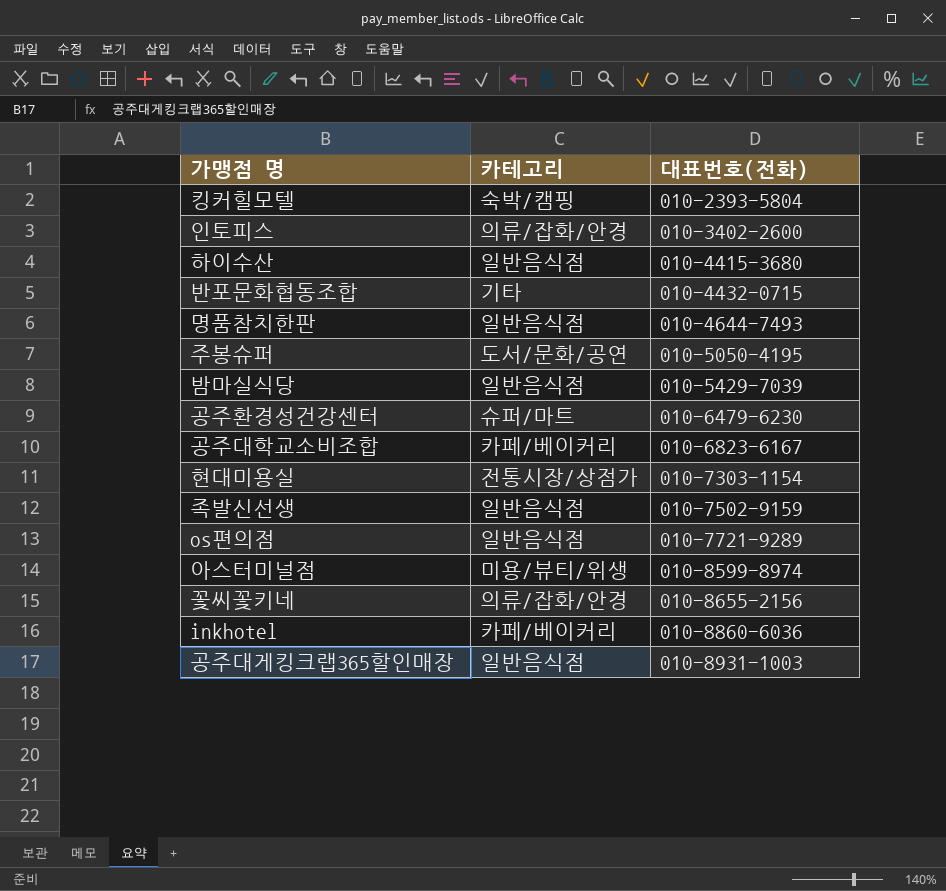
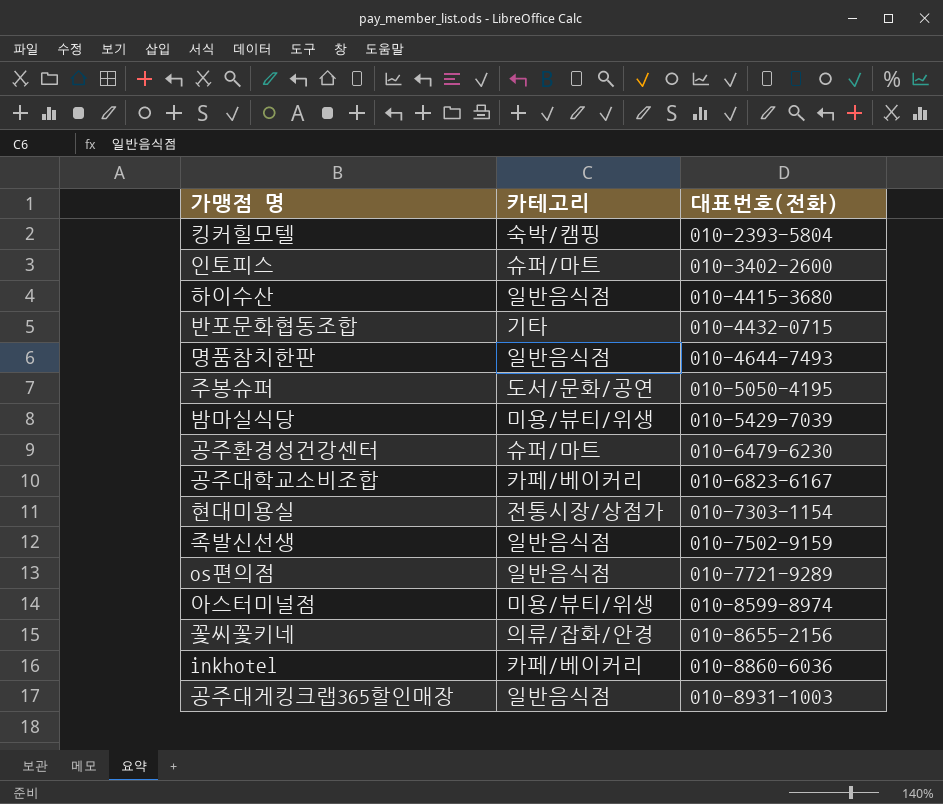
인토피스 | 카테고리: 의류/잡화/안경 -> 슈퍼/마트
밤마실식당 | 카테고리: 일반음식점 -> 미용/뷰티/위생

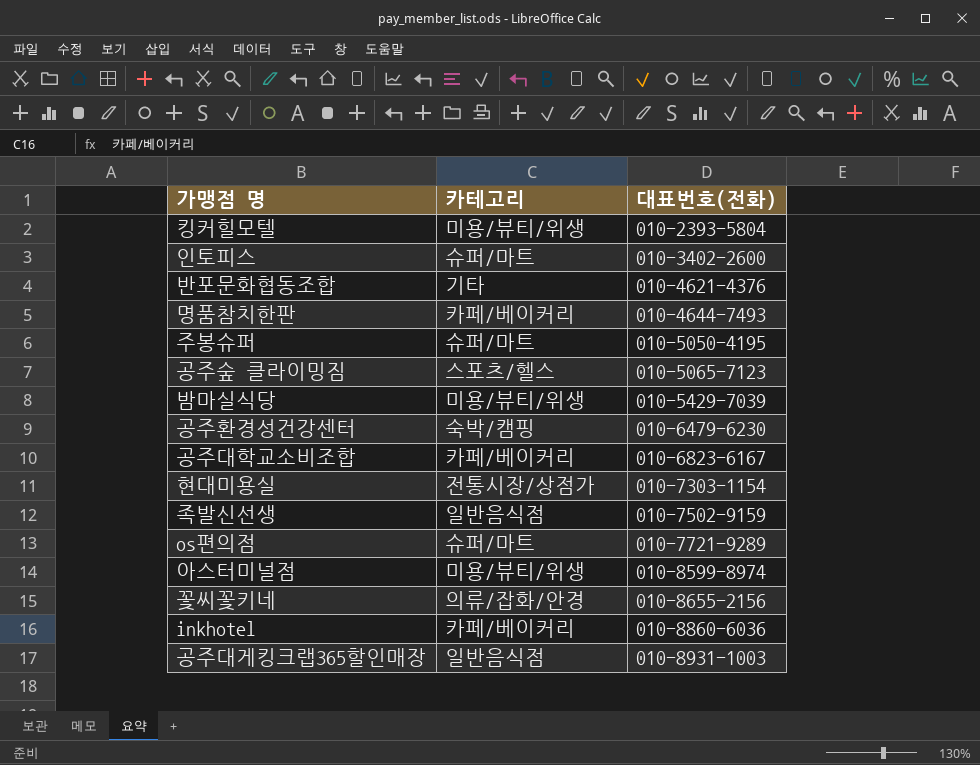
row 하이수산: 일반음식점 | 010-4415-3680 -> none
킹커힐모텔 | 카테고리: 숙박/캠핑 -> 미용/뷰티/위생
반포문화협동조합 | 대표번호(전화): 010-4432-0715 -> 010-4621-4376
명품참치한판 | 카테고리: 일반음식점 -> 카페/베이커리
주봉슈퍼 | 카테고리: 도서/문화/공연 -> 슈퍼/마트
row 공주숲 클라이밍짐: none -> 스포츠/헬스 | 010-5065-7123
공주환경성건강센터 | 카테고리: 슈퍼/마트 -> 숙박/캠핑
os편의점 | 카테고리: 일반음식점 -> 슈퍼/마트

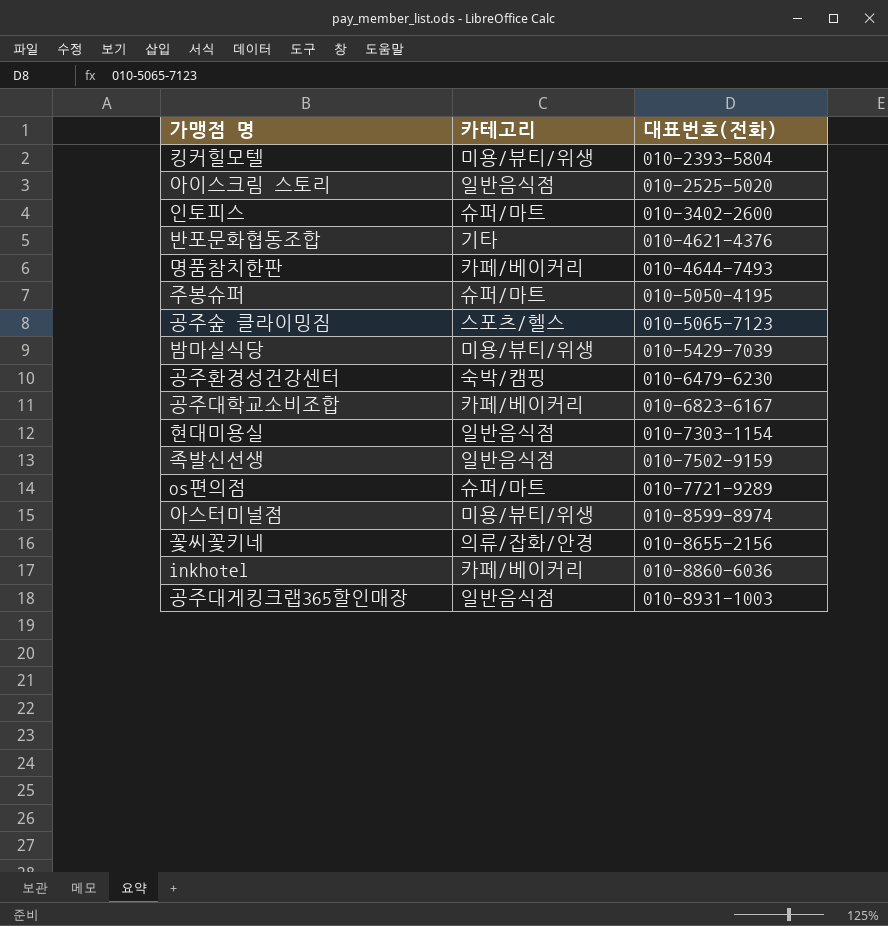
row 아이스크림 스토리: none -> 일반음식점 | 010-2525-5020
현대미용실 | 카테고리: 전통시장/상점가 -> 일반음식점

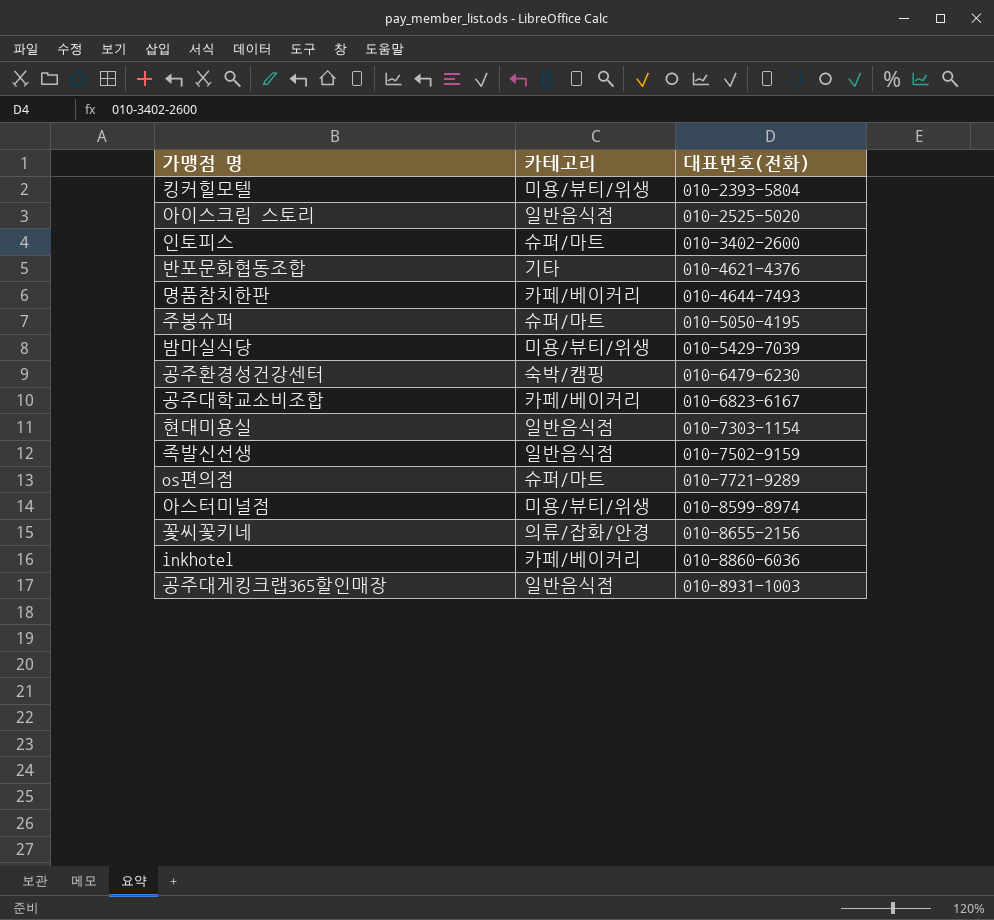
row 공주숲 클라이밍짐: 스포츠/헬스 | 010-5065-7123 -> none

